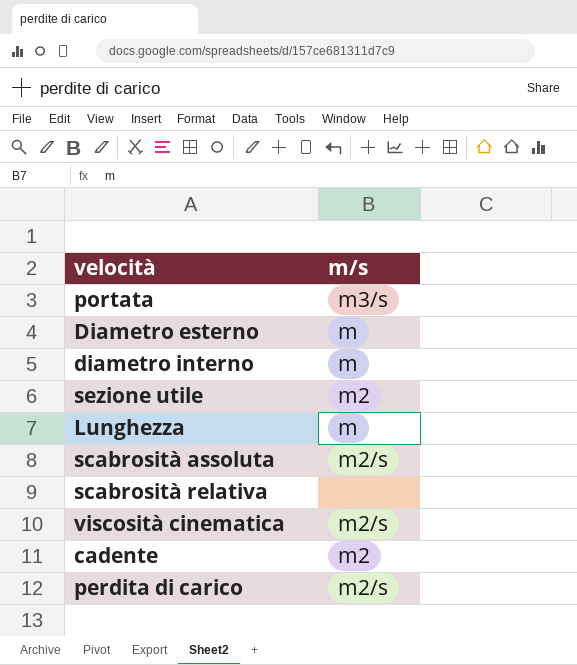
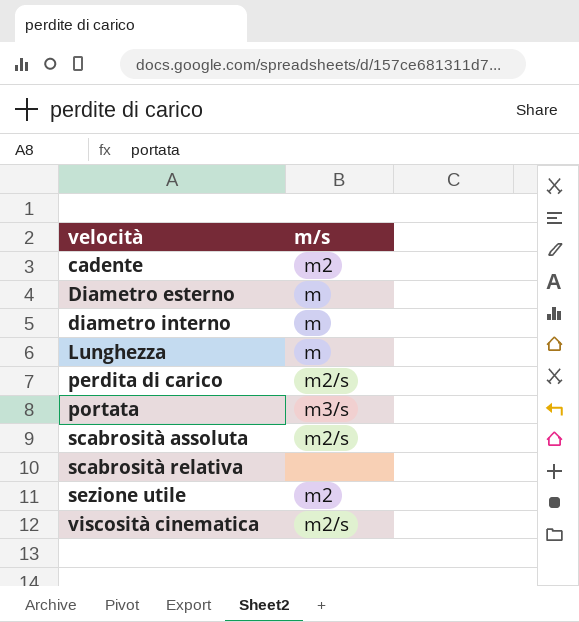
row order: none -> velocità ascending

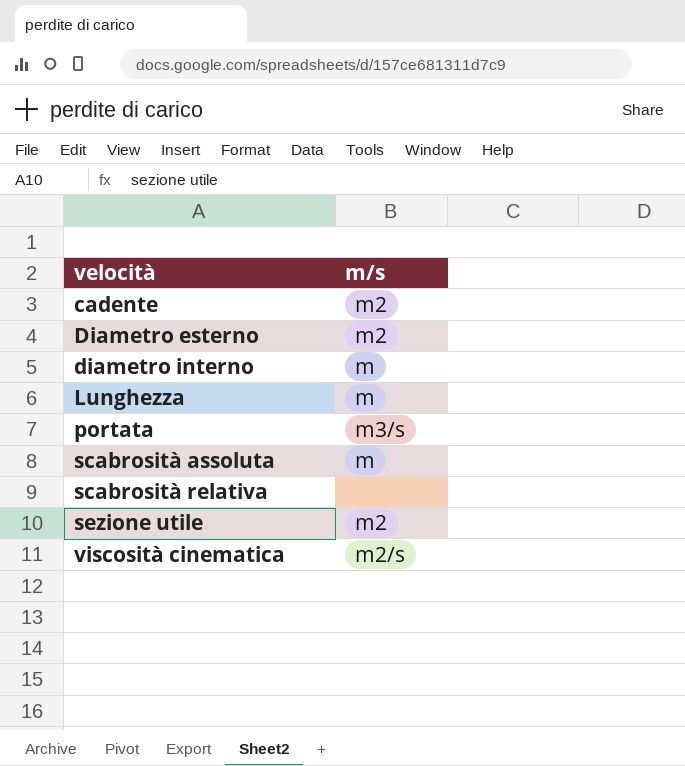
row perdita di carico: m2/s -> none
Diametro esterno | m/s: m -> m2
scabrosità assoluta | m/s: m2/s -> m

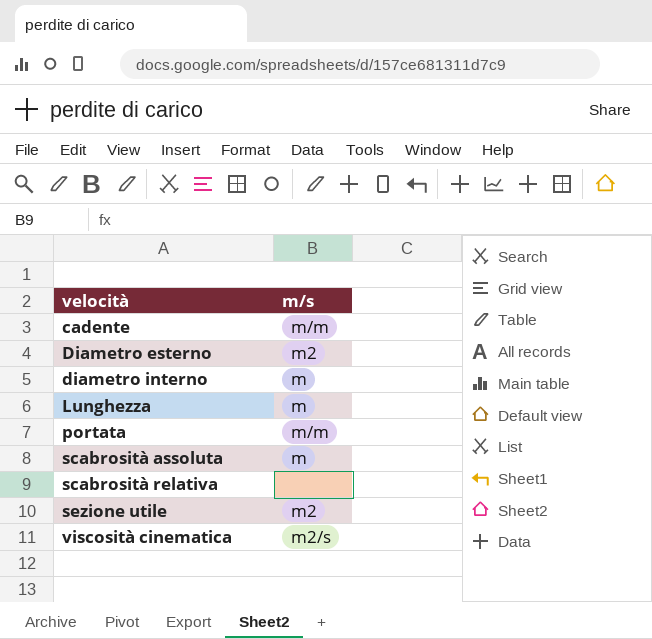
cadente | m/s: m2 -> m/m
portata | m/s: m3/s -> m/m

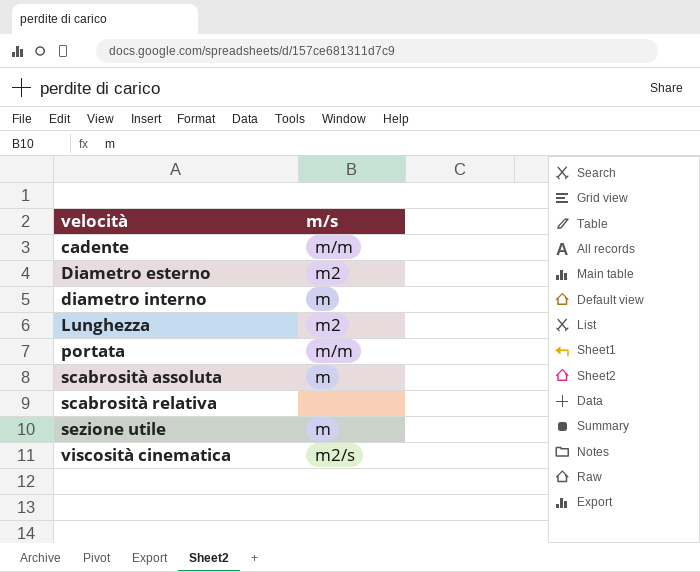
Lunghezza | m/s: m -> m2
sezione utile | m/s: m2 -> m

